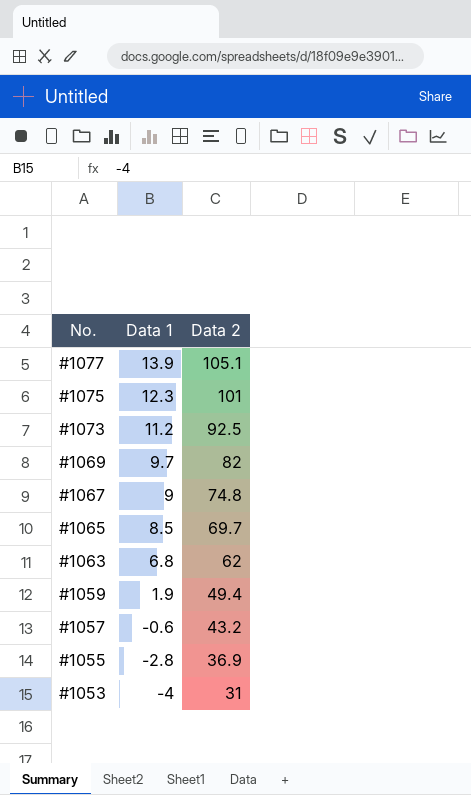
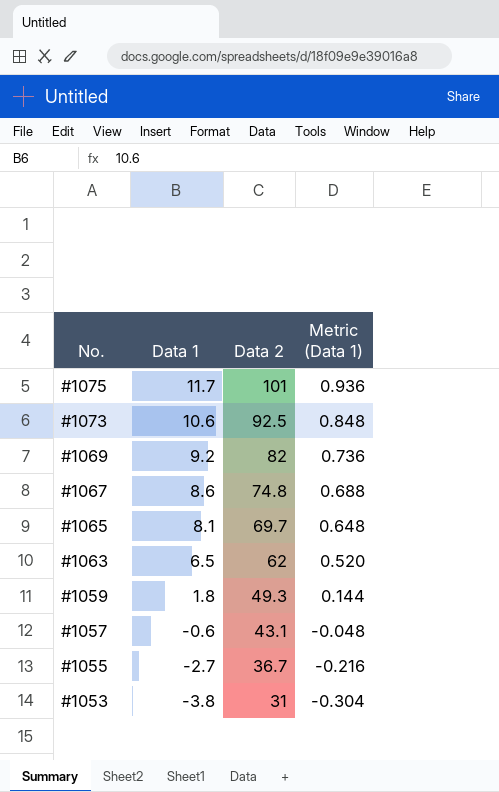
column Metric (Data 1) | formula: none -> [Data 1] * 0.08
row #1077: 13.9 | 105.1 -> none
#1075 | Data 1: 12.3 -> 11.7
#1073 | Data 1: 11.2 -> 10.6
#1069 | Data 1: 9.7 -> 9.2
#1067 | Data 1: 9 -> 8.6
#1065 | Data 1: 8.5 -> 8.1
#1063 | Data 1: 6.8 -> 6.5
#1059 | Data 1: 1.9 -> 1.8
#1059 | Data 2: 49.4 -> 49.3
#1057 | Data 2: 43.2 -> 43.1
#1055 | Data 1: -2.8 -> -2.7
#1055 | Data 2: 36.9 -> 36.7
#1053 | Data 1: -4 -> -3.8

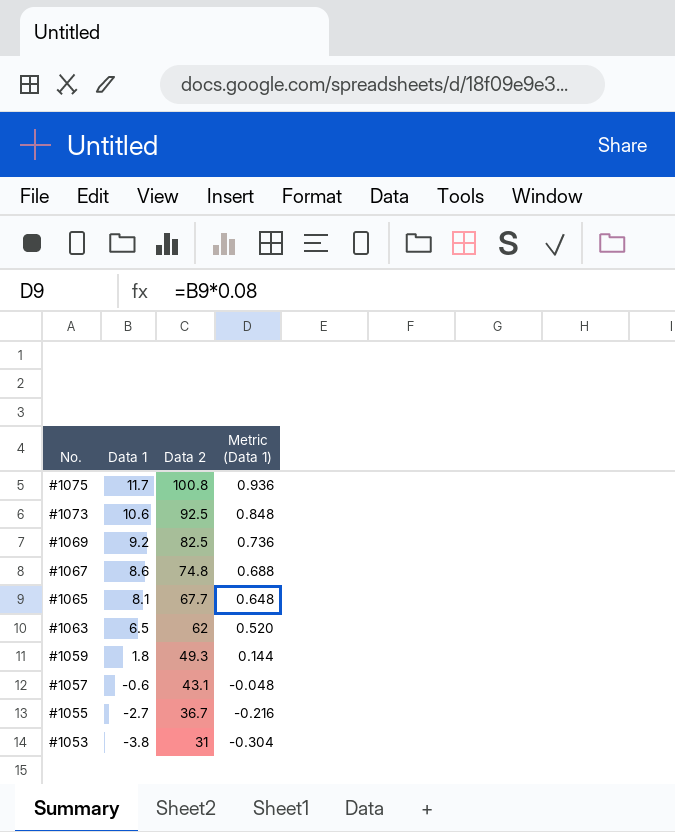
#1075 | Data 2: 101 -> 100.8
#1069 | Data 2: 82 -> 82.5
#1065 | Data 2: 69.7 -> 67.7

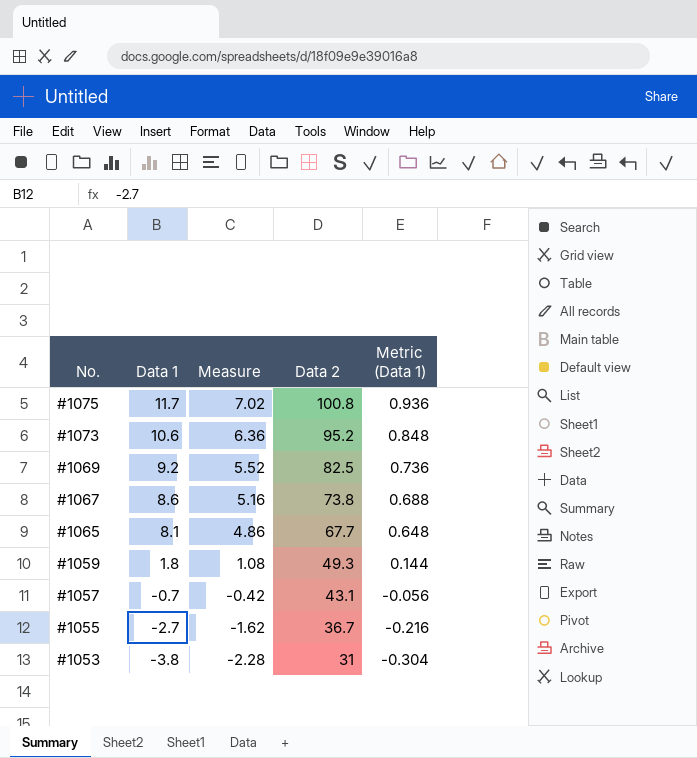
column Measure | formula: none -> [Data 1] * 0.6
row #1063: 6.5 | 62 | 0.520 -> none
#1073 | Data 2: 92.5 -> 95.2
#1067 | Data 2: 74.8 -> 73.8
#1057 | Data 1: -0.6 -> -0.7
#1057 | Metric (Data 1): -0.048 -> -0.056

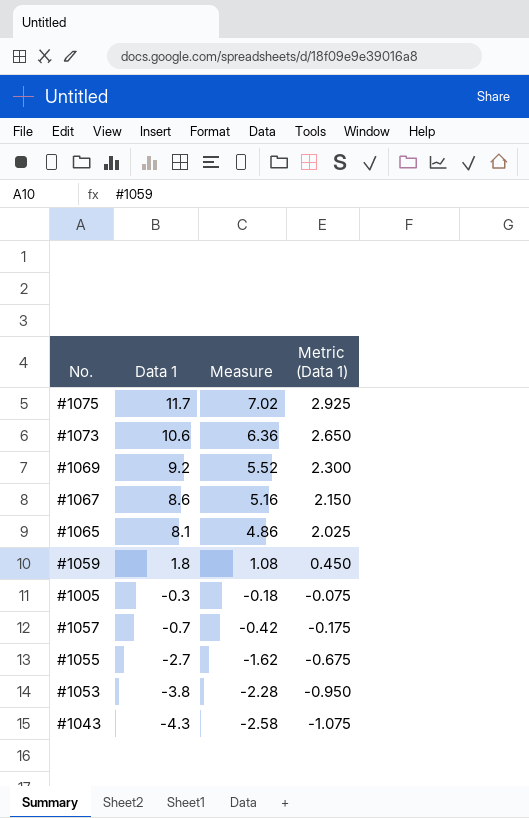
column Data 2 | position: 4 -> none
column Metric (Data 1) | formula: [Data 1] * 0.08 -> [Data 1] * 0.25
row #1005: none -> -0.3 | -0.18 | -0.075
row #1043: none -> -4.3 | -2.58 | -1.075

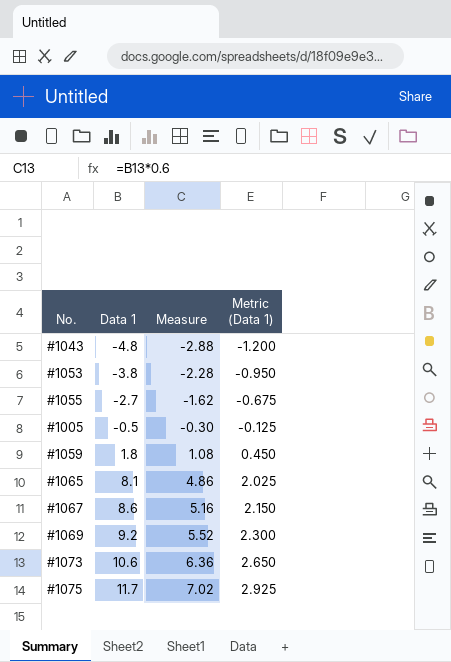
row order: Data 1 descending -> Data 1 ascending
row #1057: -0.7 | -0.42 | -0.175 -> none
#1043 | Data 1: -4.3 -> -4.8
#1043 | Measure: -2.58 -> -2.88
#1043 | Metric (Data 1): -1.075 -> -1.200
#1005 | Data 1: -0.3 -> -0.5
#1005 | Measure: -0.18 -> -0.30
#1005 | Metric (Data 1): -0.075 -> -0.125

